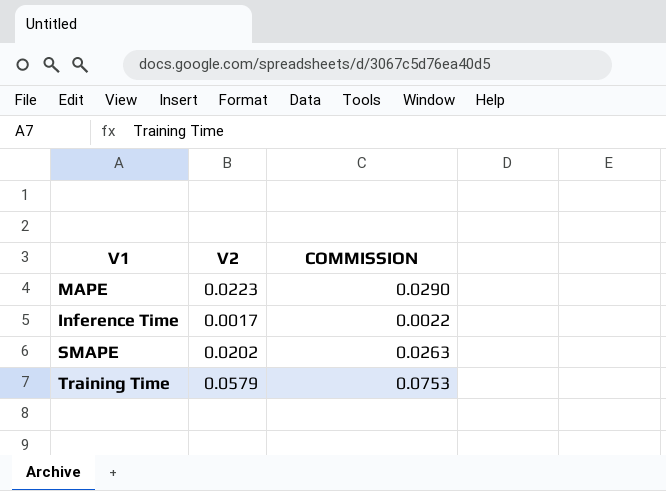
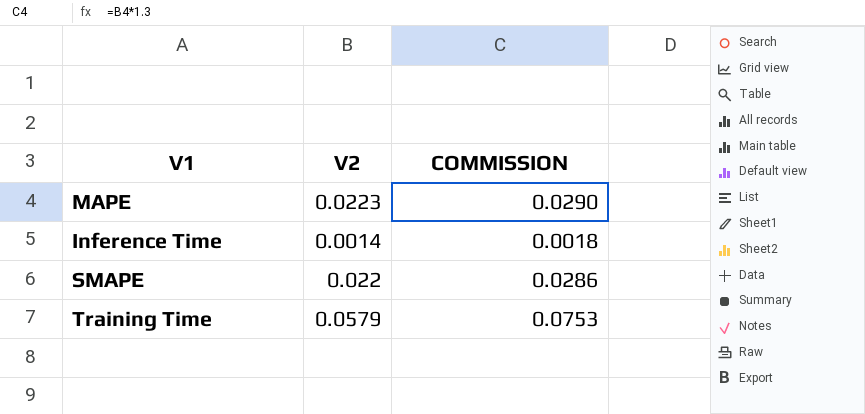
Inference Time | V2: 0.0017 -> 0.0014
Inference Time | COMMISSION: 0.0022 -> 0.0018
SMAPE | V2: 0.0202 -> 0.022
SMAPE | COMMISSION: 0.0263 -> 0.0286

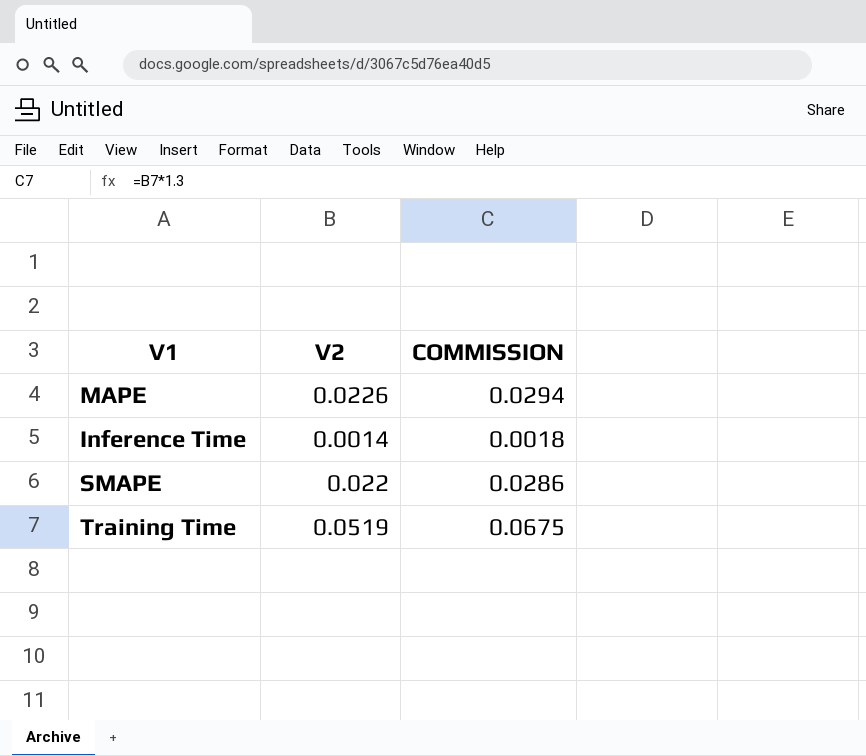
MAPE | V2: 0.0223 -> 0.0226
MAPE | COMMISSION: 0.0290 -> 0.0294
Training Time | V2: 0.0579 -> 0.0519
Training Time | COMMISSION: 0.0753 -> 0.0675

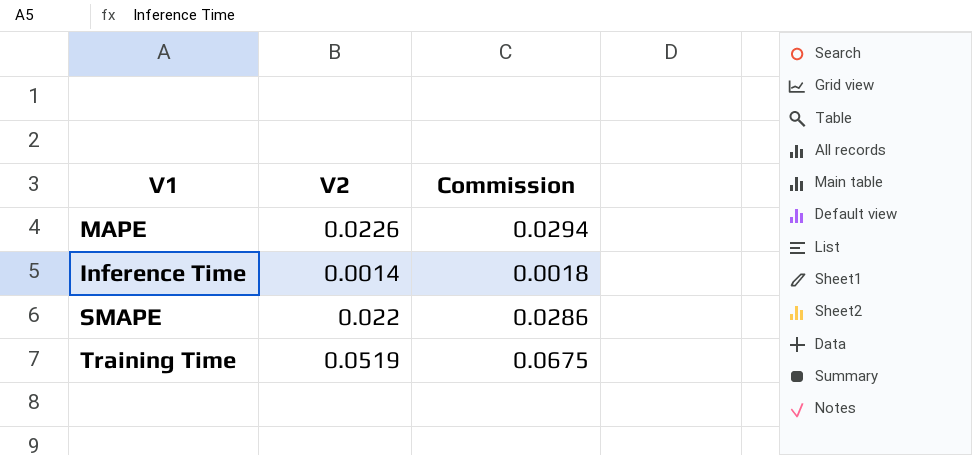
column name: COMMISSION -> Commission

